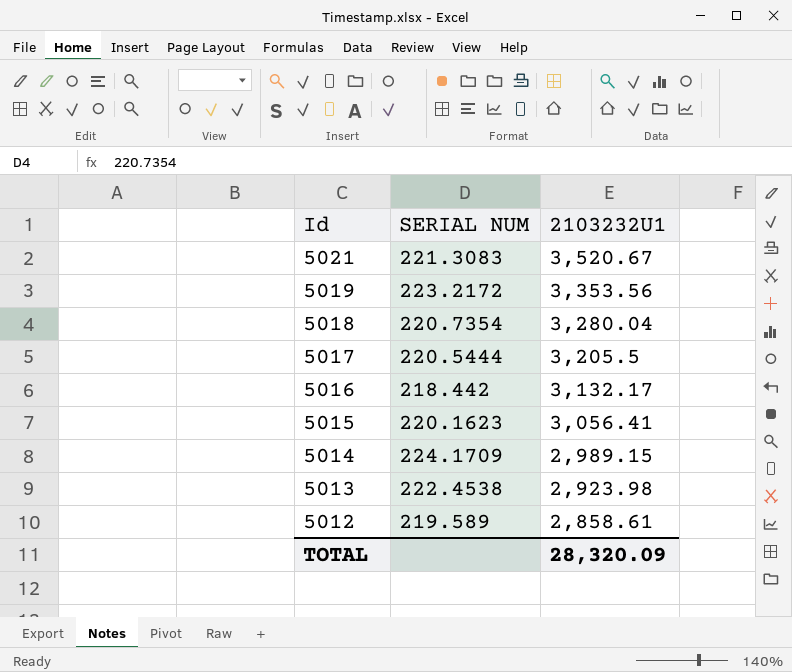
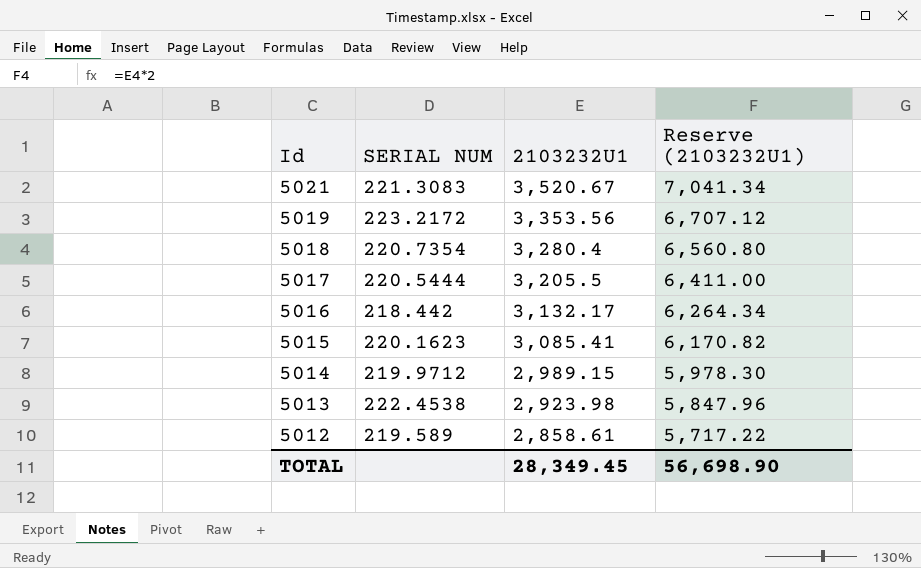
column Reserve (2103232U1) | formula: none -> [2103232U1] * 2
5018 | 2103232U1: 3,280.04 -> 3,280.4
5015 | 2103232U1: 3,056.41 -> 3,085.41
5014 | SERIAL NUM: 224.1709 -> 219.9712
TOTAL | 2103232U1: 28,320.09 -> 28,349.45

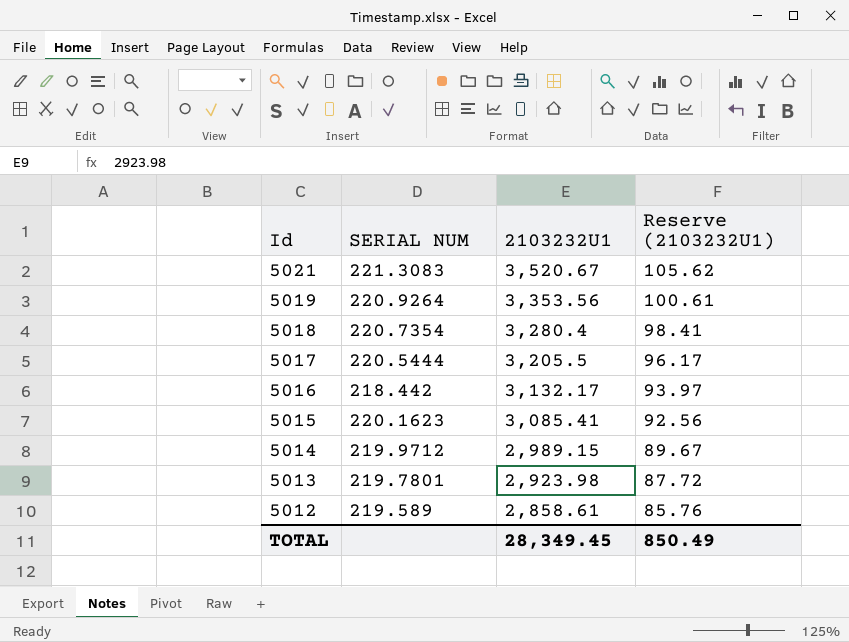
column Reserve (2103232U1) | formula: [2103232U1] * 2 -> [2103232U1] * 0.03
5019 | SERIAL NUM: 223.2172 -> 220.9264
5013 | SERIAL NUM: 222.4538 -> 219.7801
TOTAL | Reserve (2103232U1): 56,698.90 -> 850.49

